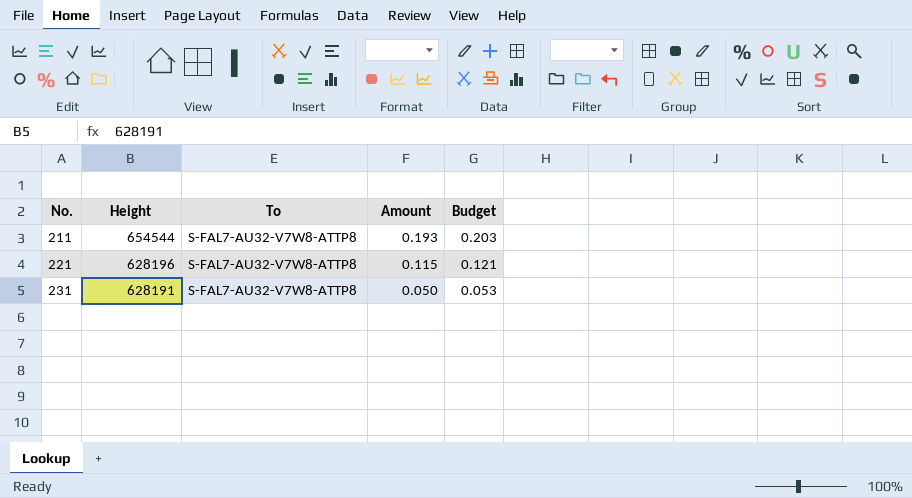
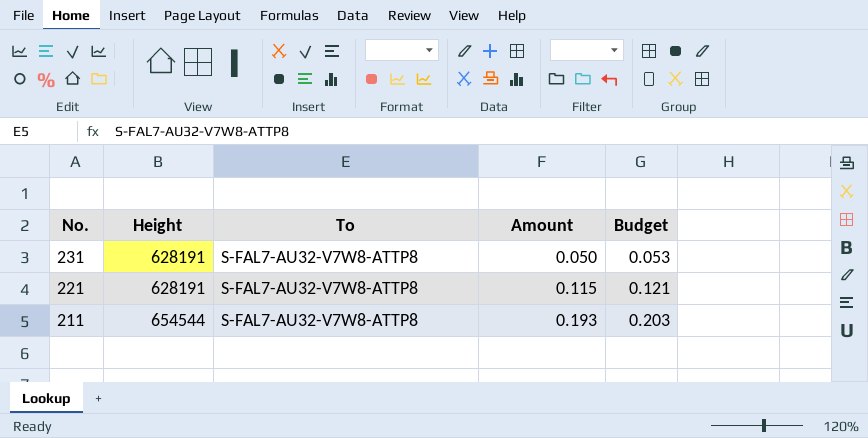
row order: No. ascending -> No. descending
221 | Height: 628196 -> 628191

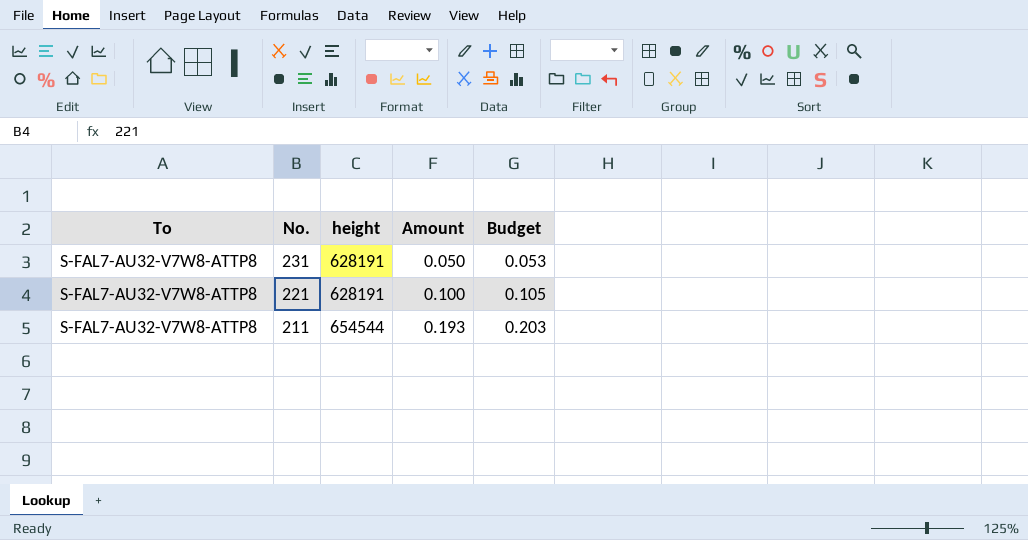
column To | position: 3 -> 1
column name: Height -> height
221 | Amount: 0.115 -> 0.100
221 | Budget: 0.121 -> 0.105

